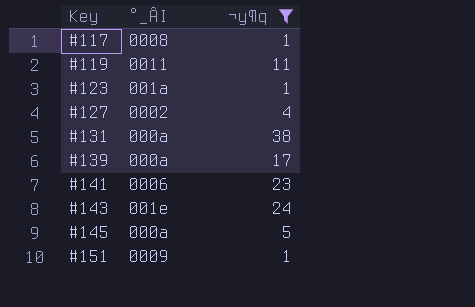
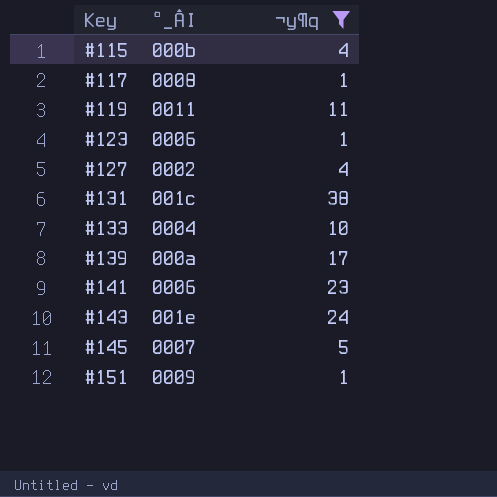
row #115: none -> 000b | 4
#123 | °_ÂI: 001a -> 0006
#131 | °_ÂI: 000a -> 001c
row #133: none -> 0004 | 10
#145 | °_ÂI: 000a -> 0007

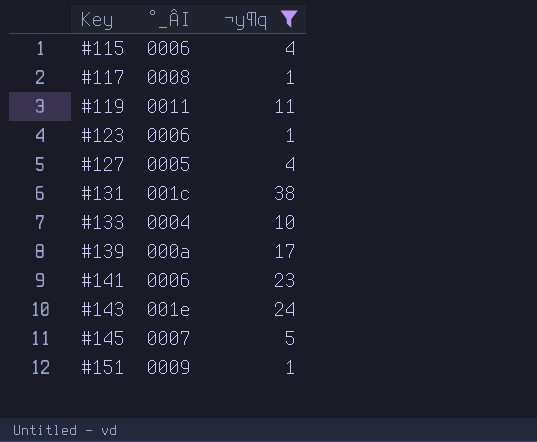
#115 | °_ÂI: 000b -> 0006
#127 | °_ÂI: 0002 -> 0005

